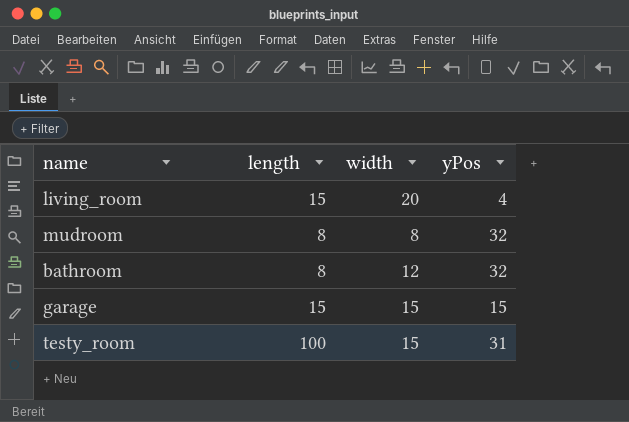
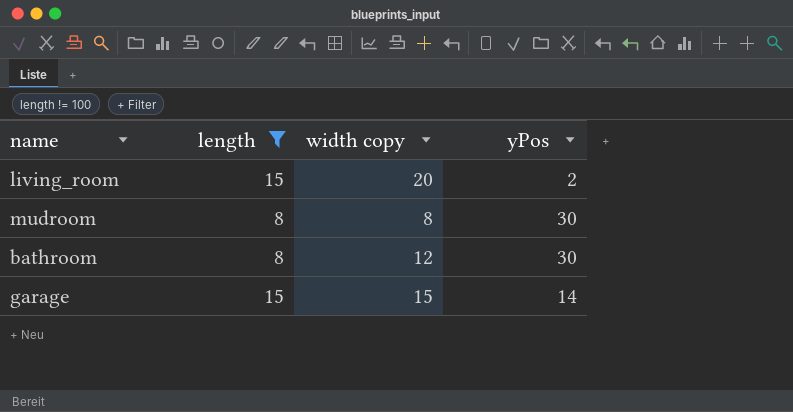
filter: none -> length != 100
column name: width -> width copy
living_room | yPos: 4 -> 2
mudroom | yPos: 32 -> 30
bathroom | yPos: 32 -> 30
garage | yPos: 15 -> 14

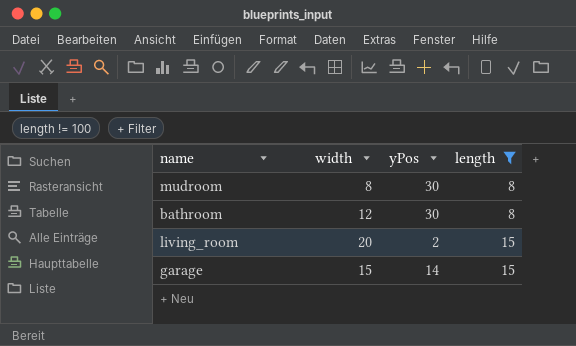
row order: none -> length ascending
column name: width copy -> width
column length | position: 2 -> 4

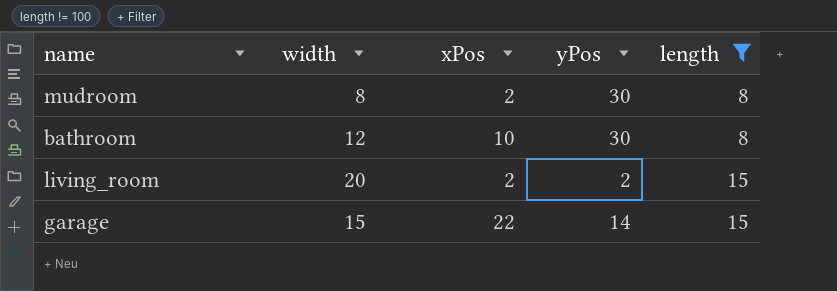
column xPos | position: none -> 3

